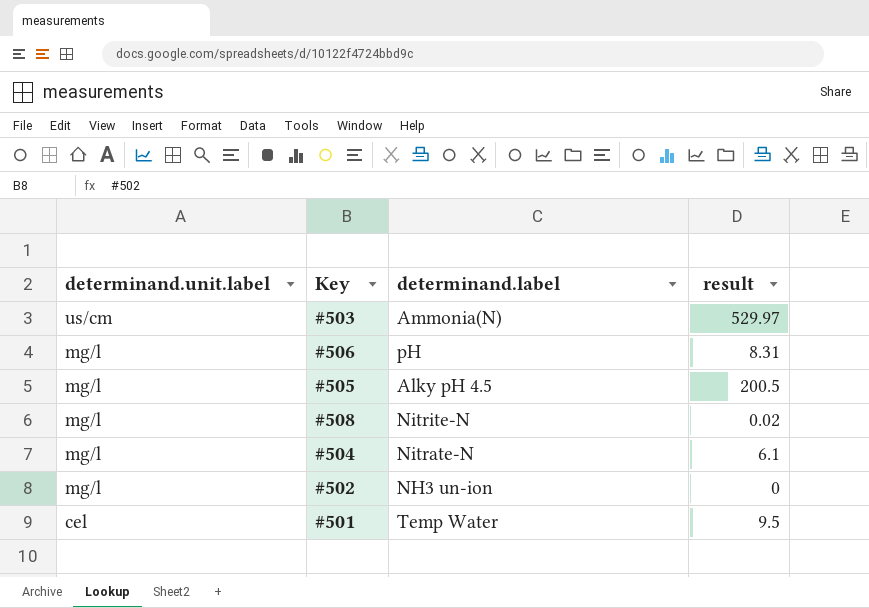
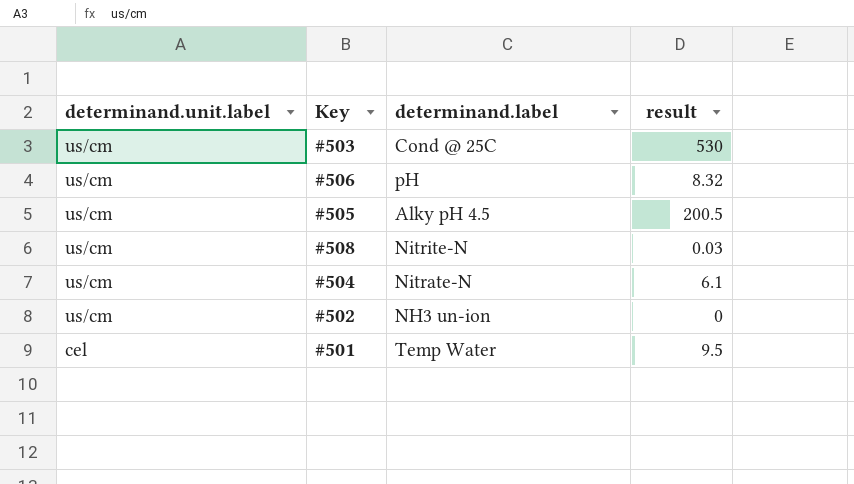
#503 | determinand.label: Ammonia(N) -> Cond @ 25C
#503 | result: 529.97 -> 530
#506 | determinand.unit.label: mg/l -> us/cm
#506 | result: 8.31 -> 8.32
#505 | determinand.unit.label: mg/l -> us/cm
#508 | determinand.unit.label: mg/l -> us/cm
#508 | result: 0.02 -> 0.03
#504 | determinand.unit.label: mg/l -> us/cm
#502 | determinand.unit.label: mg/l -> us/cm

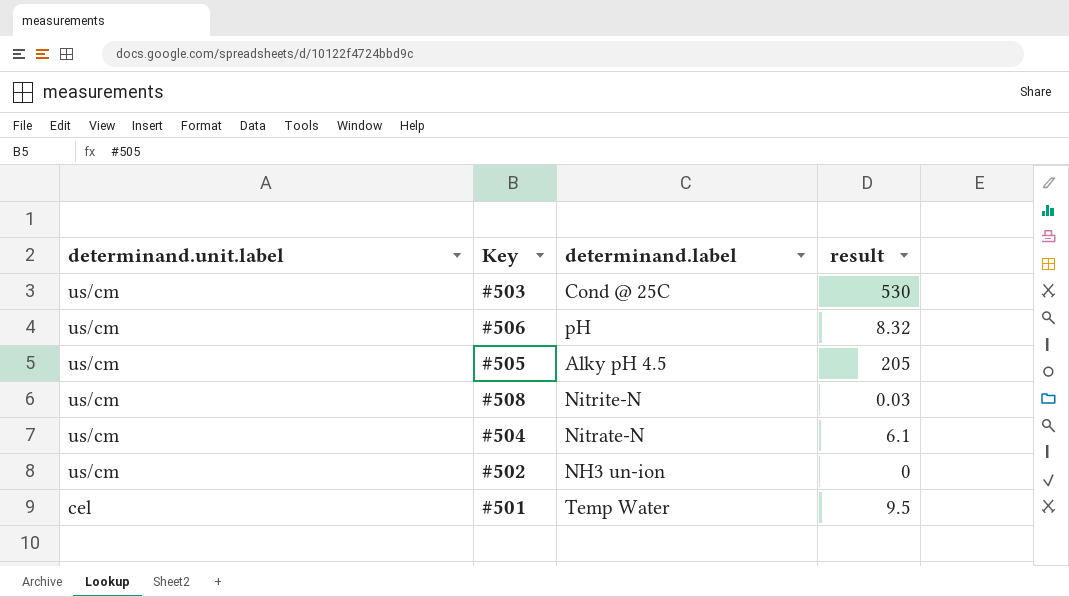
#505 | result: 200.5 -> 205

